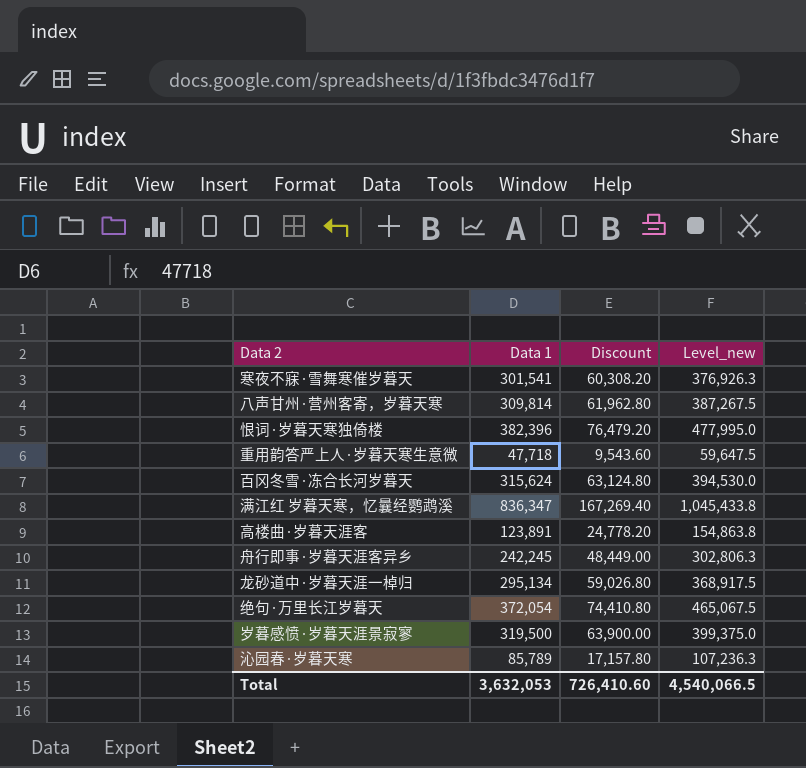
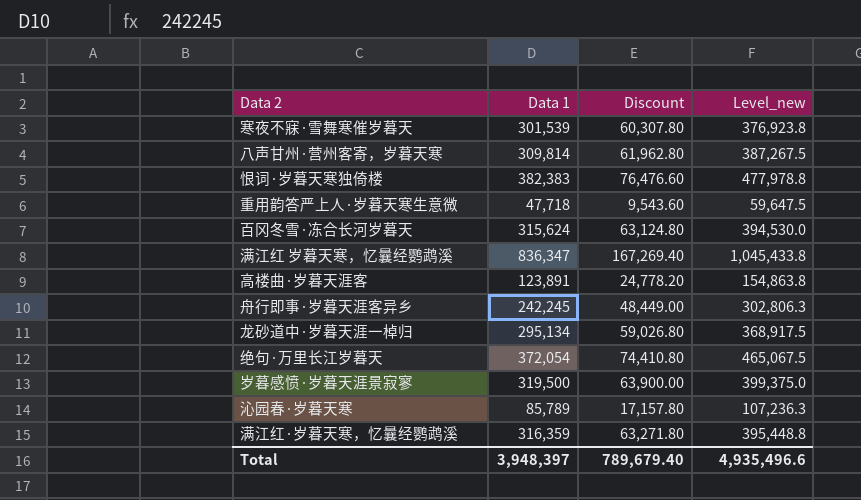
寒夜不寐·雪舞寒催岁暮天 | Data 1: 301,541 -> 301,539
寒夜不寐·雪舞寒催岁暮天 | Discount: 60,308.20 -> 60,307.80
寒夜不寐·雪舞寒催岁暮天 | Level_new: 376,926.3 -> 376,923.8
恨词·岁暮天寒独倚楼 | Data 1: 382,396 -> 382,383
恨词·岁暮天寒独倚楼 | Discount: 76,479.20 -> 76,476.60
恨词·岁暮天寒独倚楼 | Level_new: 477,995.0 -> 477,978.8
row 满江红·岁暮天寒，忆曩经鹦鹉溪: none -> 316,359 | 63,271.80 | 395,448.8
Total | Data 1: 3,632,053 -> 3,948,397
Total | Discount: 726,410.60 -> 789,679.40
Total | Level_new: 4,540,066.5 -> 4,935,496.6

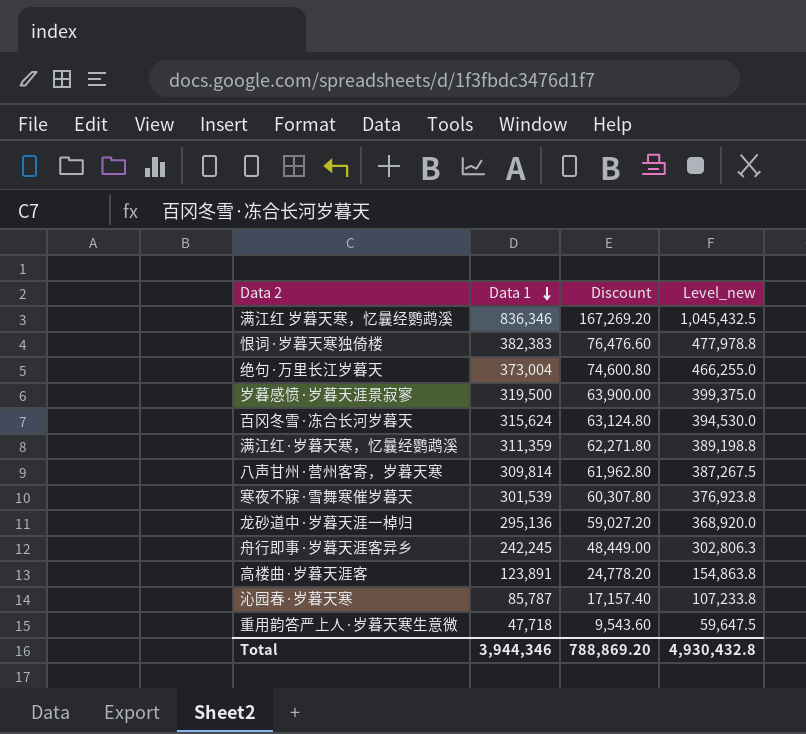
row order: none -> Data 1 descending
满江红 岁暮天寒，忆曩经鹦鹉溪 | Data 1: 836,347 -> 836,346
满江红 岁暮天寒，忆曩经鹦鹉溪 | Discount: 167,269.40 -> 167,269.20
满江红 岁暮天寒，忆曩经鹦鹉溪 | Level_new: 1,045,433.8 -> 1,045,432.5
绝句·万里长江岁暮天 | Data 1: 372,054 -> 373,004
绝句·万里长江岁暮天 | Discount: 74,410.80 -> 74,600.80
绝句·万里长江岁暮天 | Level_new: 465,067.5 -> 466,255.0
满江红·岁暮天寒，忆曩经鹦鹉溪 | Data 1: 316,359 -> 311,359
满江红·岁暮天寒，忆曩经鹦鹉溪 | Discount: 63,271.80 -> 62,271.80
满江红·岁暮天寒，忆曩经鹦鹉溪 | Level_new: 395,448.8 -> 389,198.8
龙砂道中·岁暮天涯一棹归 | Data 1: 295,134 -> 295,136
龙砂道中·岁暮天涯一棹归 | Discount: 59,026.80 -> 59,027.20
龙砂道中·岁暮天涯一棹归 | Level_new: 368,917.5 -> 368,920.0
沁园春·岁暮天寒 | Data 1: 85,789 -> 85,787
沁园春·岁暮天寒 | Discount: 17,157.80 -> 17,157.40
沁园春·岁暮天寒 | Level_new: 107,236.3 -> 107,233.8
Total | Data 1: 3,948,397 -> 3,944,346
Total | Discount: 789,679.40 -> 788,869.20
Total | Level_new: 4,935,496.6 -> 4,930,432.8

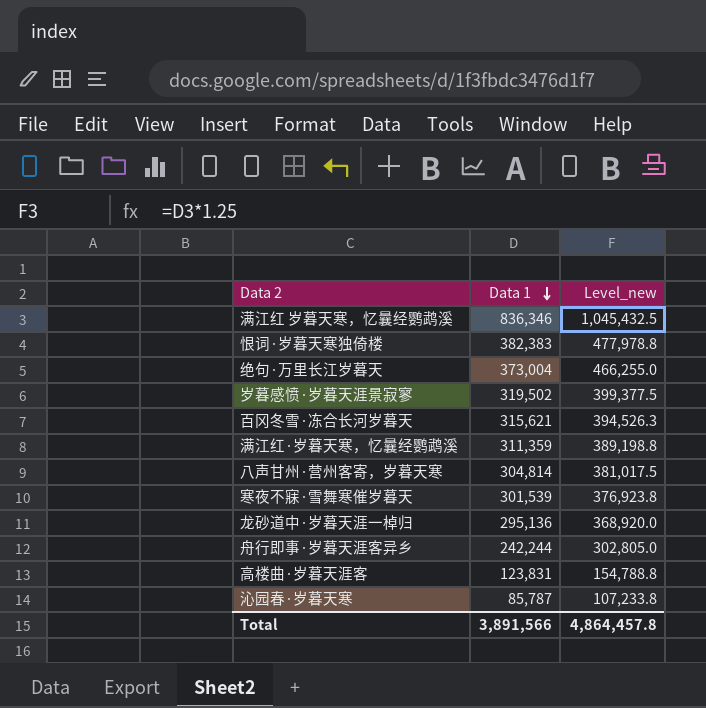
column Discount | formula: [Data 1] * 0.2 -> none
row 重用韵答严上人·岁暮天寒生意微: 47,718 | 9,543.60 | 59,647.5 -> none
岁暮感愤·岁暮天涯景寂寥 | Data 1: 319,500 -> 319,502
岁暮感愤·岁暮天涯景寂寥 | Level_new: 399,375.0 -> 399,377.5
百冈冬雪·冻合长河岁暮天 | Data 1: 315,624 -> 315,621
百冈冬雪·冻合长河岁暮天 | Level_new: 394,530.0 -> 394,526.3
八声甘州·营州客寄，岁暮天寒 | Data 1: 309,814 -> 304,814
八声甘州·营州客寄，岁暮天寒 | Level_new: 387,267.5 -> 381,017.5
舟行即事·岁暮天涯客异乡 | Data 1: 242,245 -> 242,244
舟行即事·岁暮天涯客异乡 | Level_new: 302,806.3 -> 302,805.0
高楼曲·岁暮天涯客 | Data 1: 123,891 -> 123,831
高楼曲·岁暮天涯客 | Level_new: 154,863.8 -> 154,788.8
Total | Data 1: 3,944,346 -> 3,891,566
Total | Level_new: 4,930,432.8 -> 4,864,457.8

